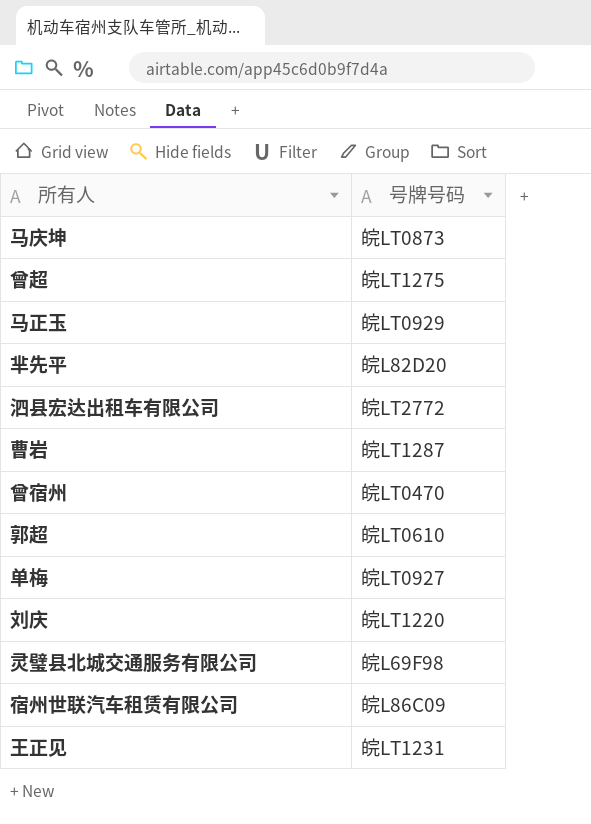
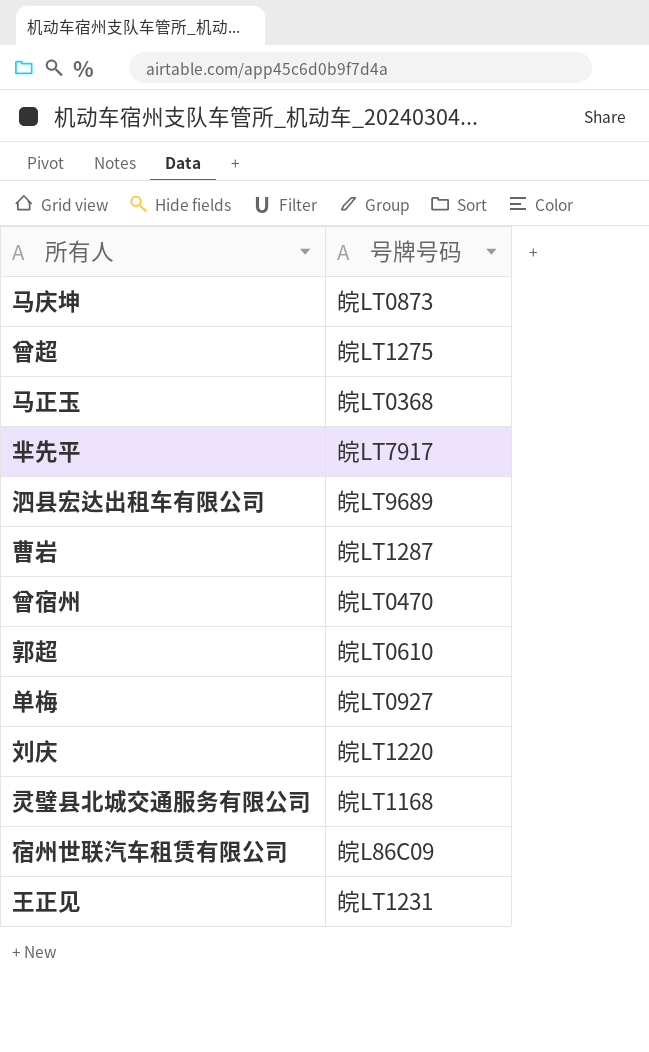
马正玉 | 号牌号码: 皖LT0929 -> 皖LT0368
芈先平 | 号牌号码: 皖L82D20 -> 皖LT7917
泗县宏达出租车有限公司 | 号牌号码: 皖LT2772 -> 皖LT9689
灵璧县北城交通服务有限公司 | 号牌号码: 皖L69F98 -> 皖LT1168

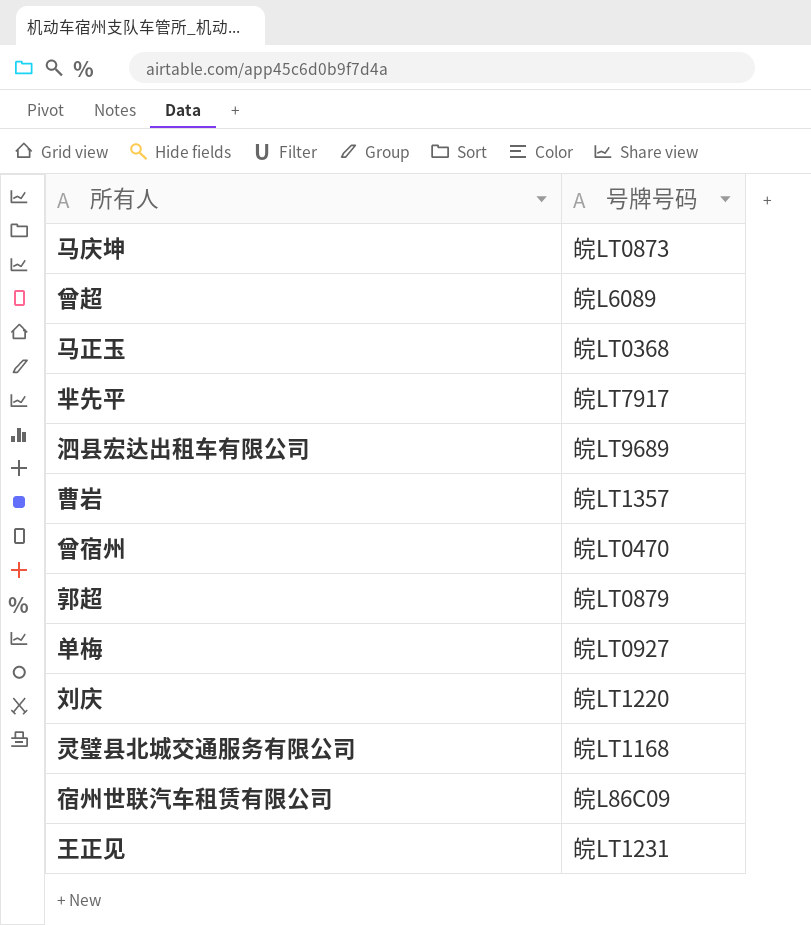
曾超 | 号牌号码: 皖LT1275 -> 皖L6089
曹岩 | 号牌号码: 皖LT1287 -> 皖LT1357
郭超 | 号牌号码: 皖LT0610 -> 皖LT0879

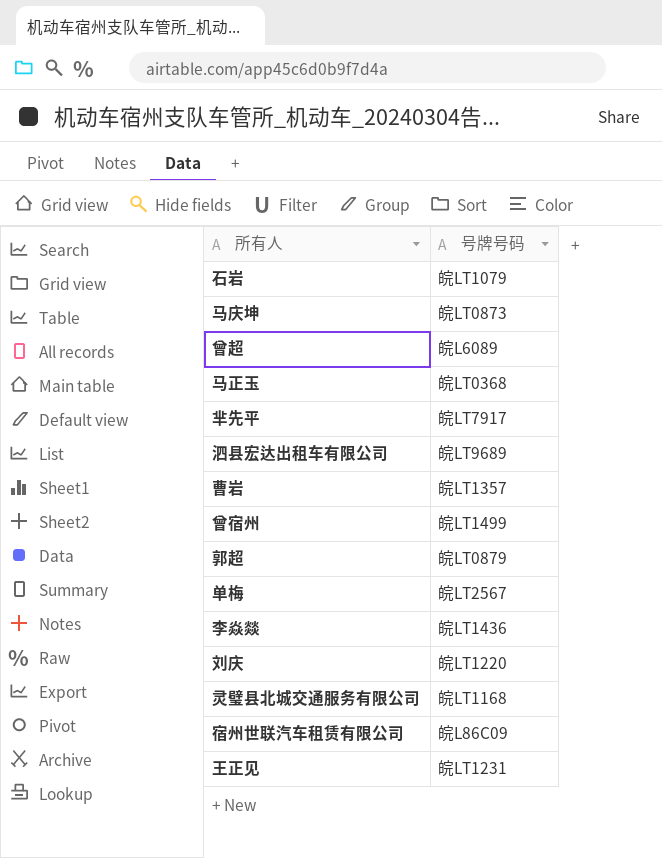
row 石岩: none -> 皖LT1079
曾宿州 | 号牌号码: 皖LT0470 -> 皖LT1499
单梅 | 号牌号码: 皖LT0927 -> 皖LT2567
row 李焱燚: none -> 皖LT1436

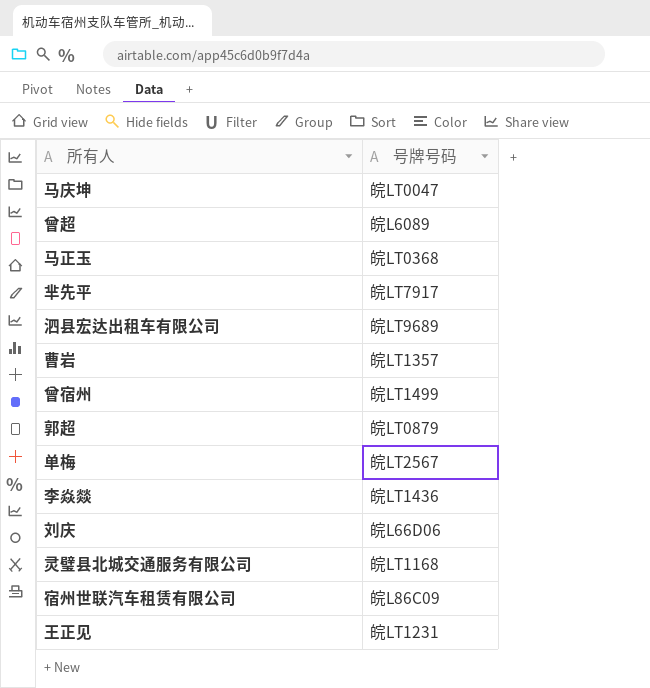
row 石岩: 皖LT1079 -> none
马庆坤 | 号牌号码: 皖LT0873 -> 皖LT0047
刘庆 | 号牌号码: 皖LT1220 -> 皖L66D06

